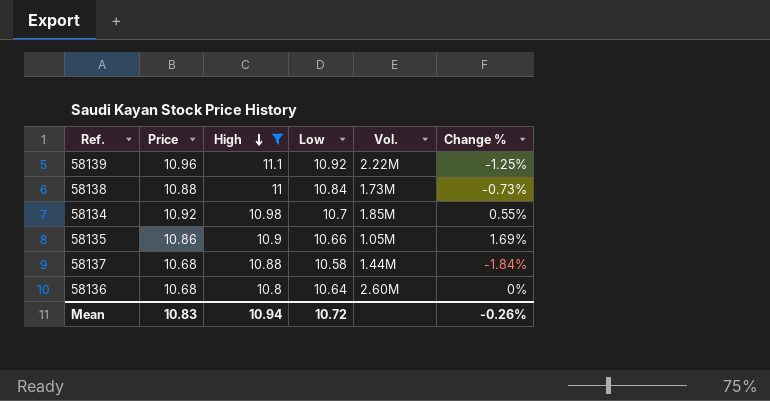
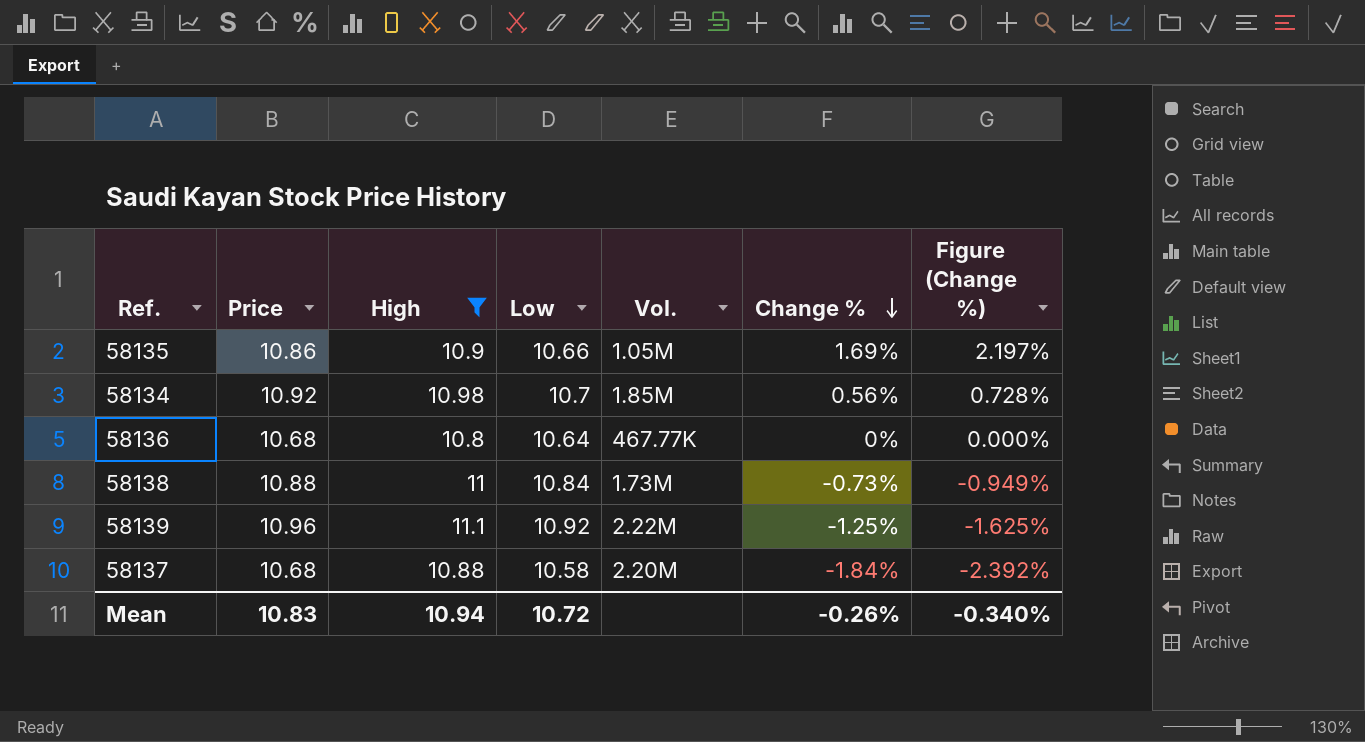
row order: High descending -> Change % descending
column Figure (Change %) | formula: none -> [Change %] * 1.3
58134 | Change %: 0.55% -> 0.56%
58136 | Vol.: 2.60M -> 467.77K
58137 | Vol.: 1.44M -> 2.20M

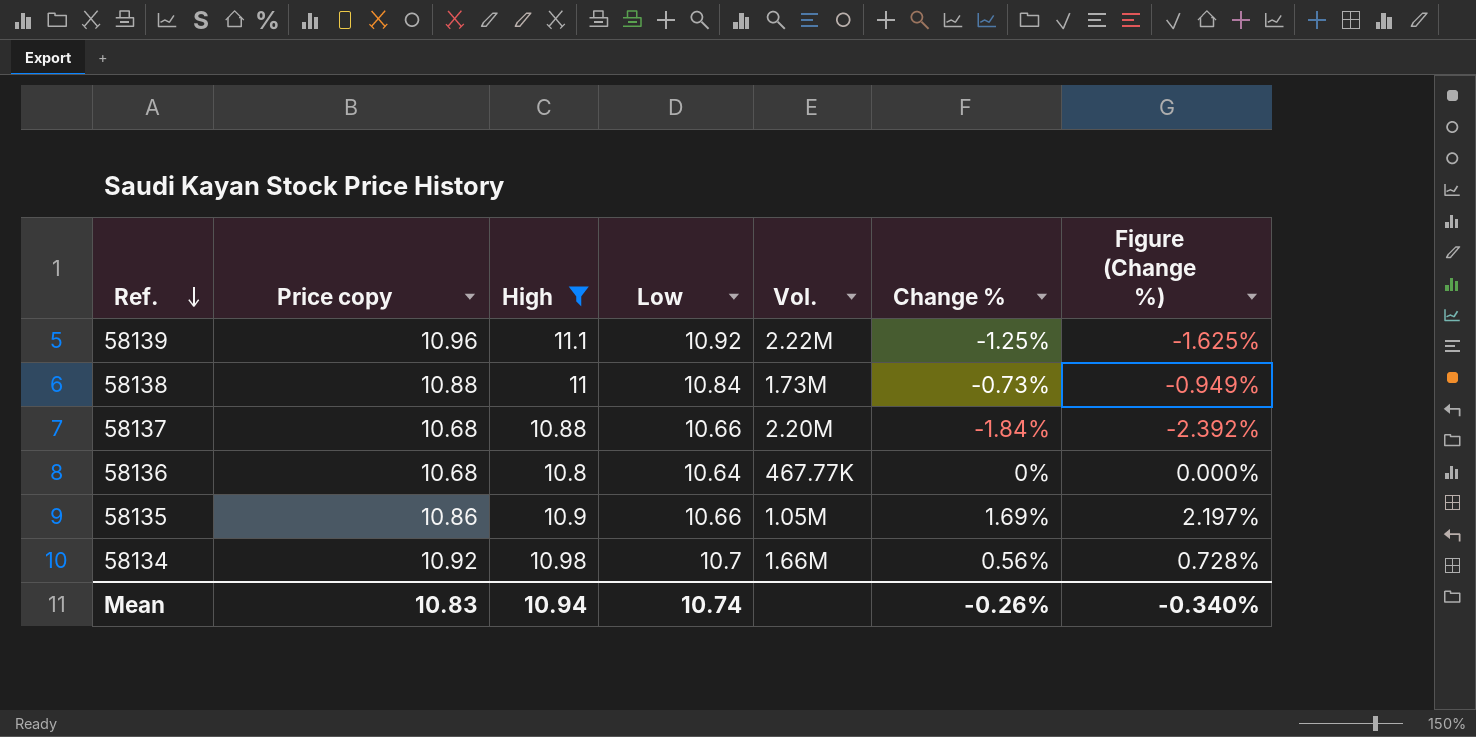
row order: Change % descending -> Ref. descending
column name: Price -> Price copy
58137 | Low: 10.58 -> 10.66
58134 | Vol.: 1.85M -> 1.66M
Mean | Low: 10.72 -> 10.74

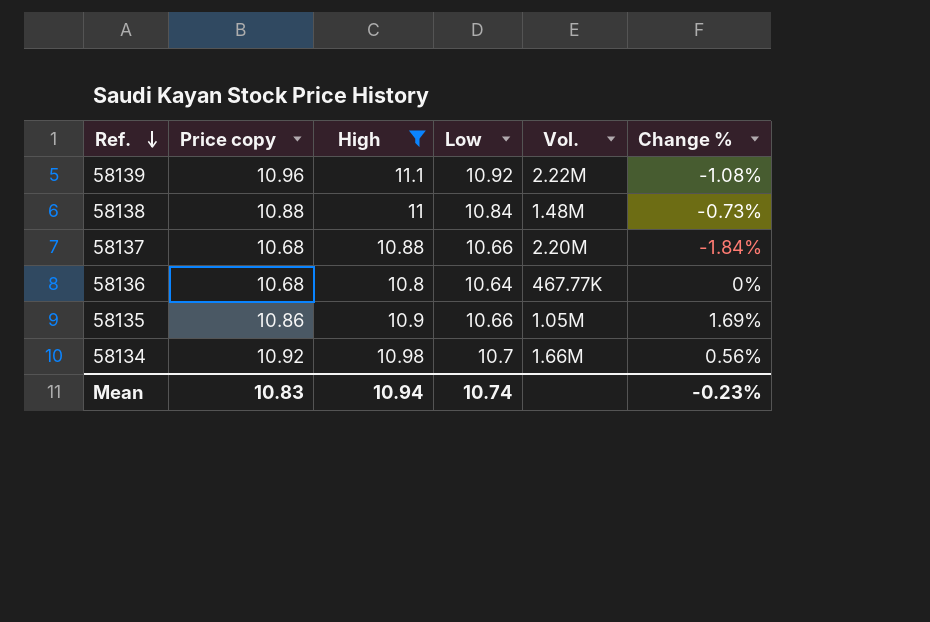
column Figure (Change %) | formula: [Change %] * 1.3 -> none
58139 | Change %: -1.25% -> -1.08%
58138 | Vol.: 1.73M -> 1.48M
Mean | Change %: -0.26% -> -0.23%

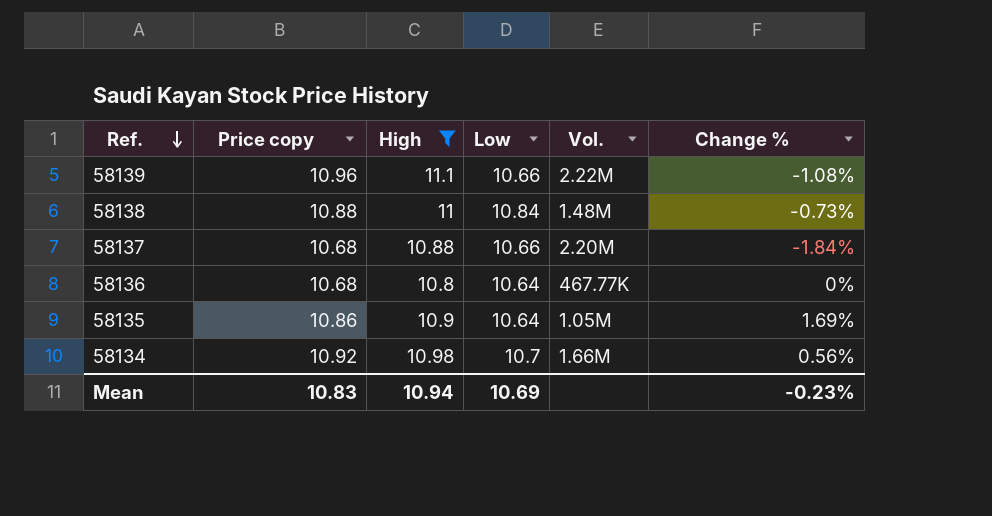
58139 | Low: 10.92 -> 10.66
58135 | Low: 10.66 -> 10.64
Mean | Low: 10.74 -> 10.69

